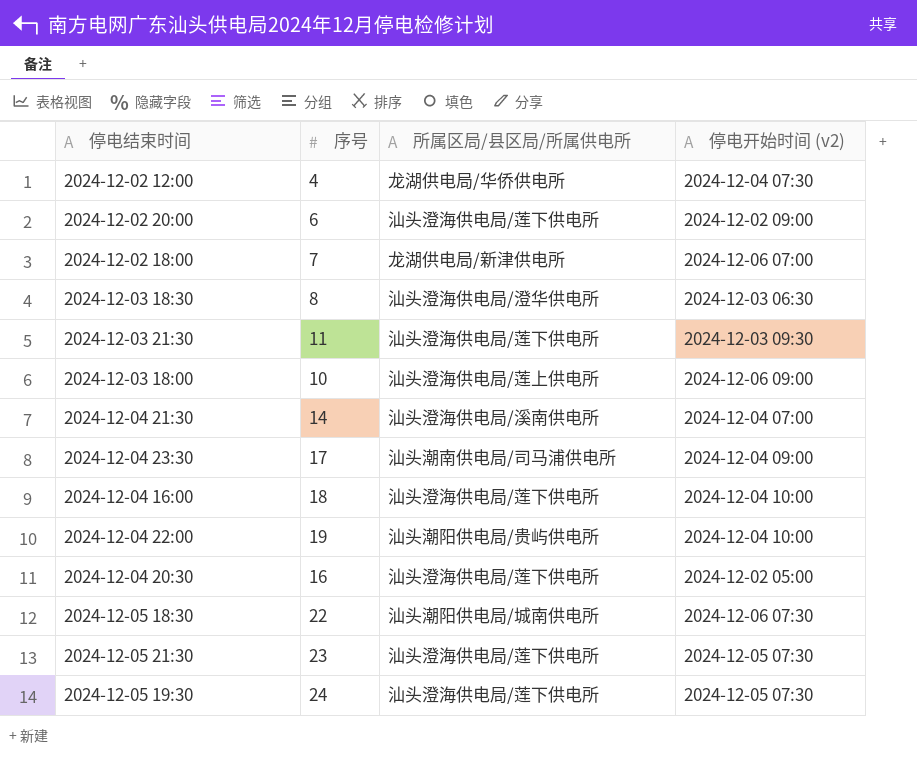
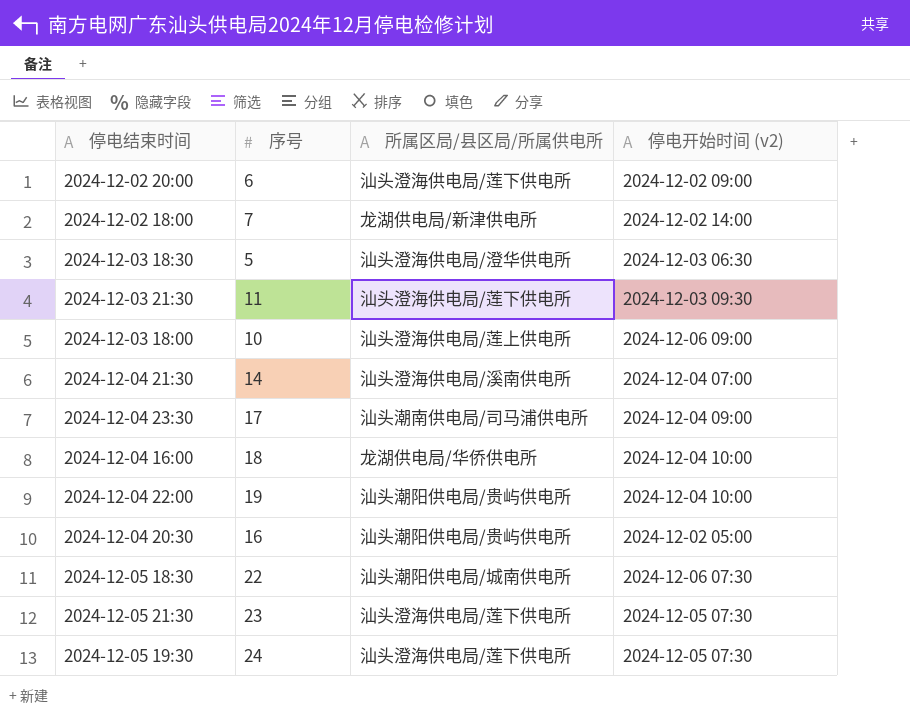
row 2024-12-02 12:00: 4 | 龙湖供电局/华侨供电所 | 2024-12-04 07:30 -> none
2024-12-02 18:00 | 停电开始时间 (v2): 2024-12-06 07:00 -> 2024-12-02 14:00
2024-12-03 18:30 | 序号: 8 -> 5
2024-12-04 16:00 | 所属区局/县区局/所属供电所: 汕头澄海供电局/莲下供电所 -> 龙湖供电局/华侨供电所
2024-12-04 20:30 | 所属区局/县区局/所属供电所: 汕头澄海供电局/莲下供电所 -> 汕头潮阳供电局/贵屿供电所

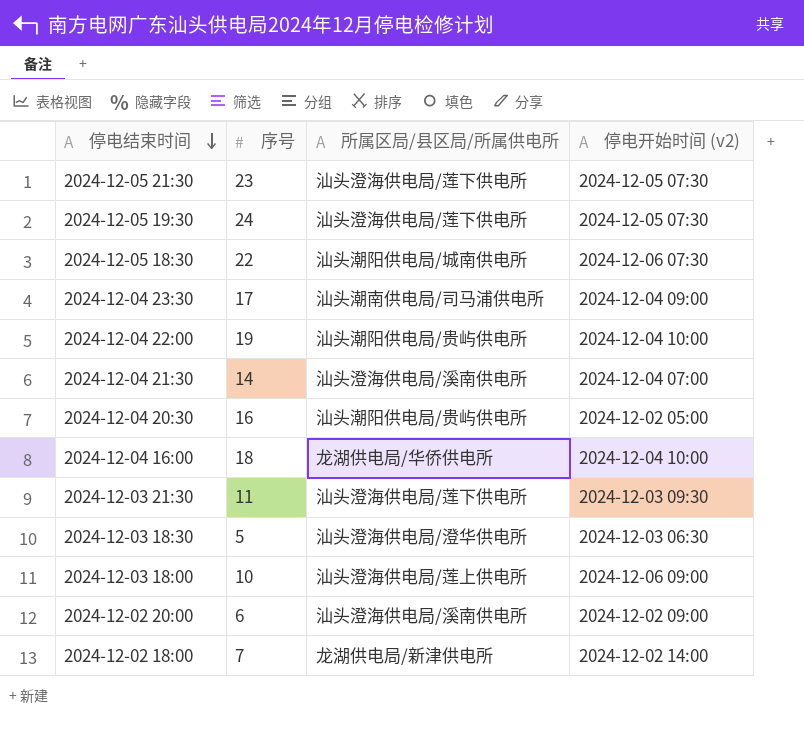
row order: none -> 停电结束时间 descending
2024-12-02 20:00 | 所属区局/县区局/所属供电所: 汕头澄海供电局/莲下供电所 -> 汕头澄海供电局/溪南供电所

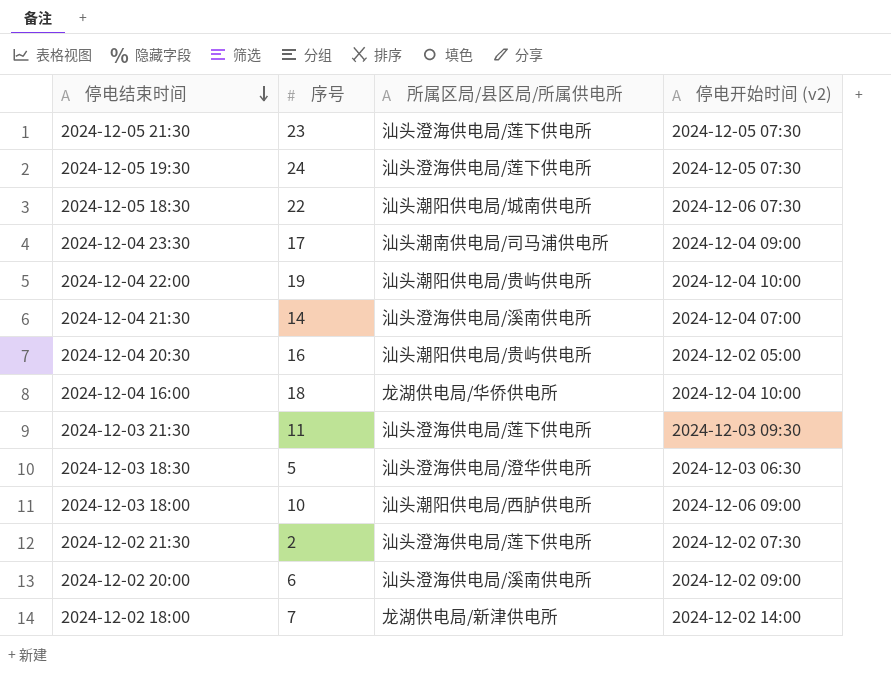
2024-12-03 18:00 | 所属区局/县区局/所属供电所: 汕头澄海供电局/莲上供电所 -> 汕头潮阳供电局/西胪供电所
row 2024-12-02 21:30: none -> 2 | 汕头澄海供电局/莲下供电所 | 2024-12-02 07:30

